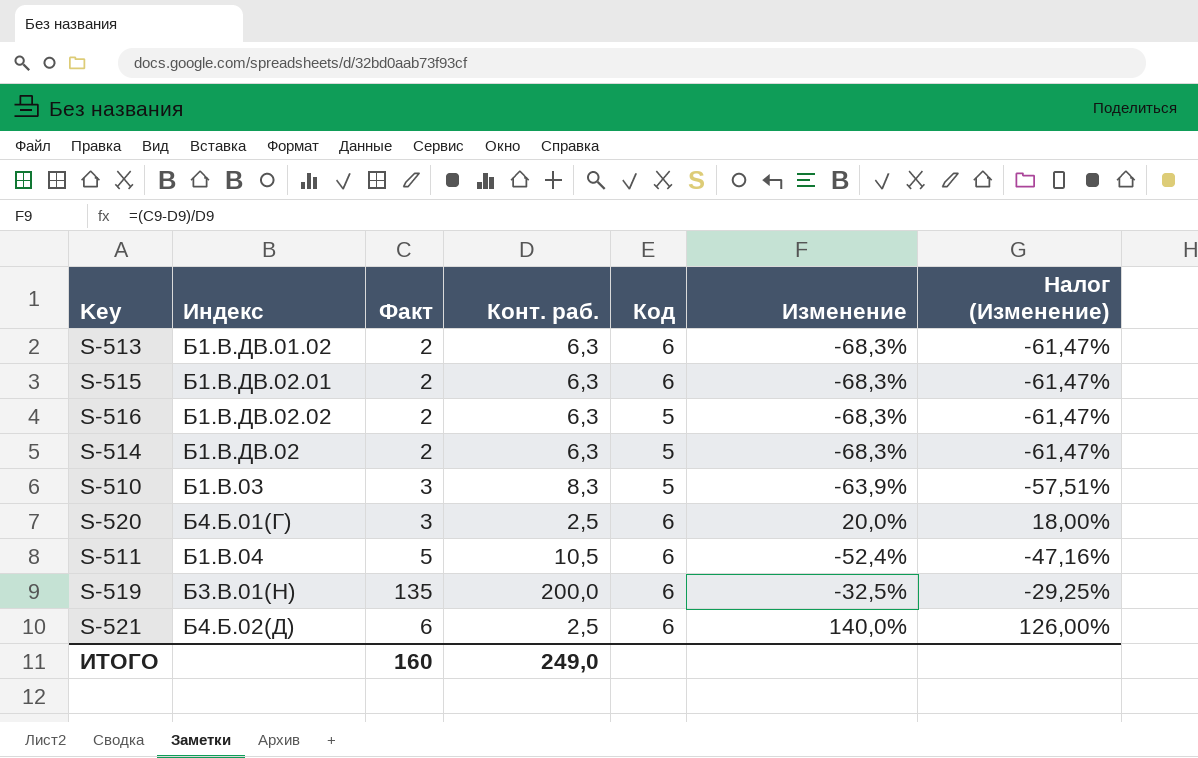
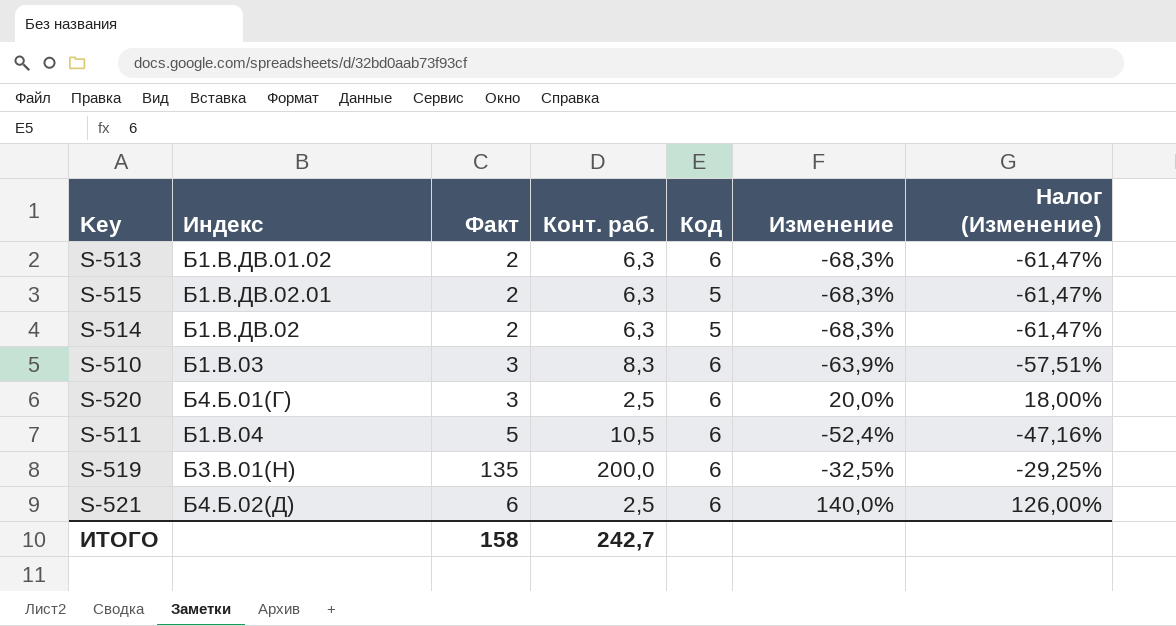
row S-516: Б1.В.ДВ.02.02 | 2 | 6,3 | 5 | -68,3% | -61,47% -> none
S-515 | Код: 6 -> 5
S-510 | Код: 5 -> 6
ИТОГО | Факт: 160 -> 158
ИТОГО | Конт. раб.: 249,0 -> 242,7

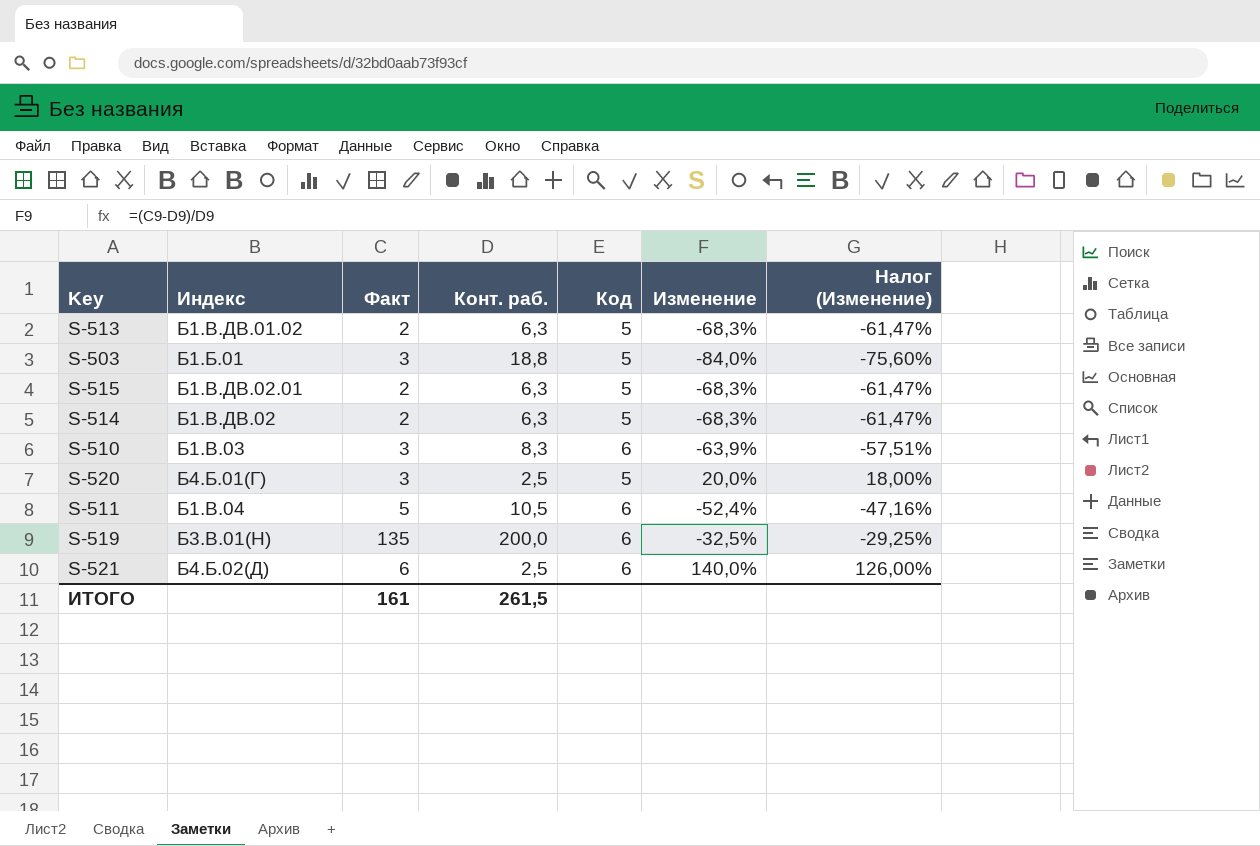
S-513 | Код: 6 -> 5
row S-503: none -> Б1.Б.01 | 3 | 18,8 | 5 | -84,0% | -75,60%
S-520 | Код: 6 -> 5
ИТОГО | Факт: 158 -> 161
ИТОГО | Конт. раб.: 242,7 -> 261,5

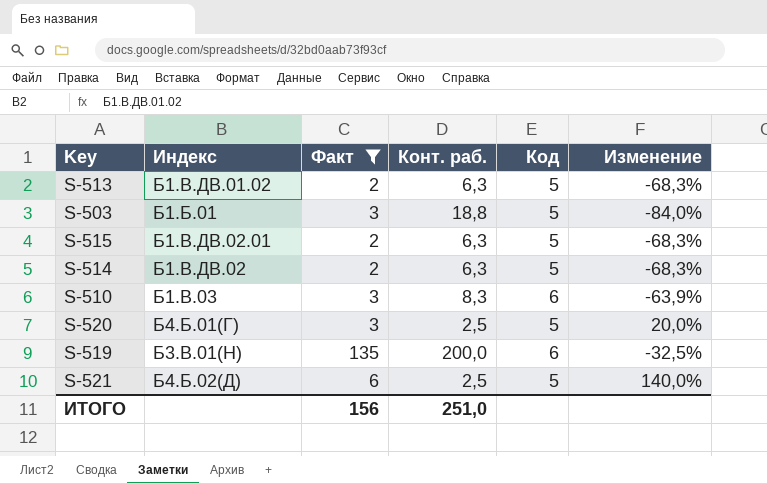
filter: none -> Факт != 5
column Налог (Изменение) | formula: [Изменение] * 0,9 -> none
S-521 | Код: 6 -> 5
ИТОГО | Факт: 161 -> 156
ИТОГО | Конт. раб.: 261,5 -> 251,0

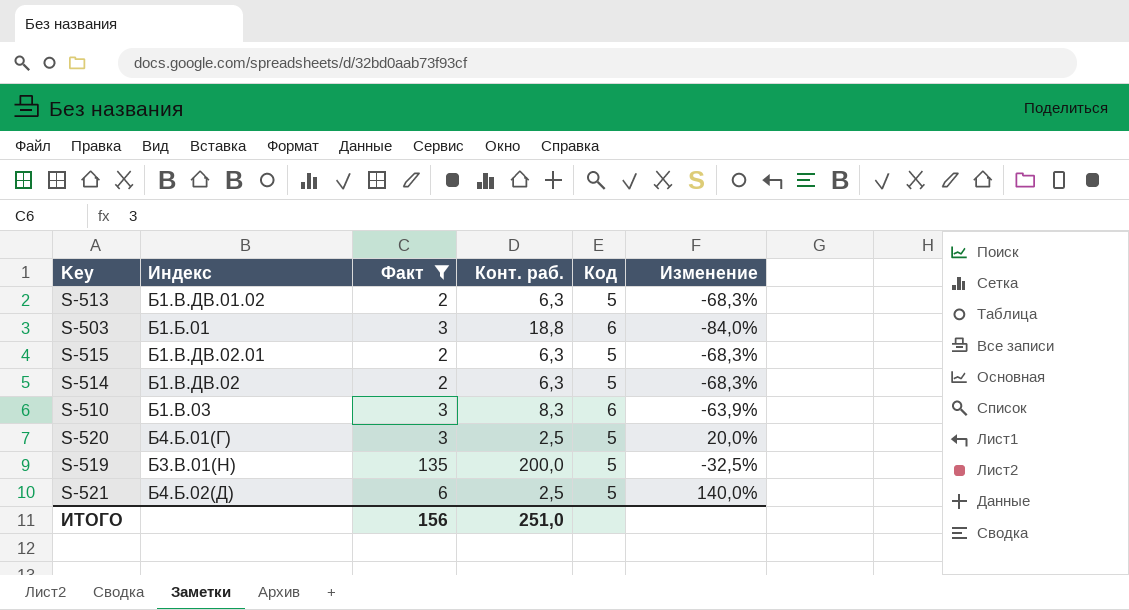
S-503 | Код: 5 -> 6
S-519 | Код: 6 -> 5

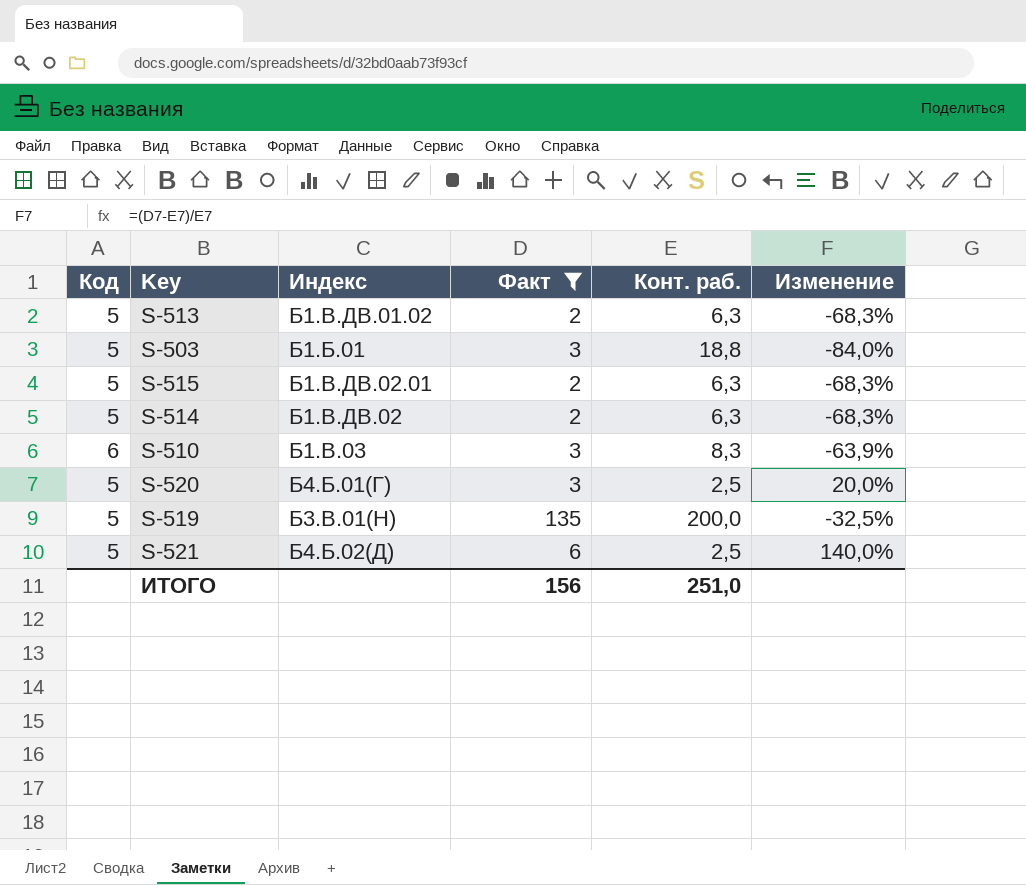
column Код | position: 5 -> 1
S-503 | Код: 6 -> 5

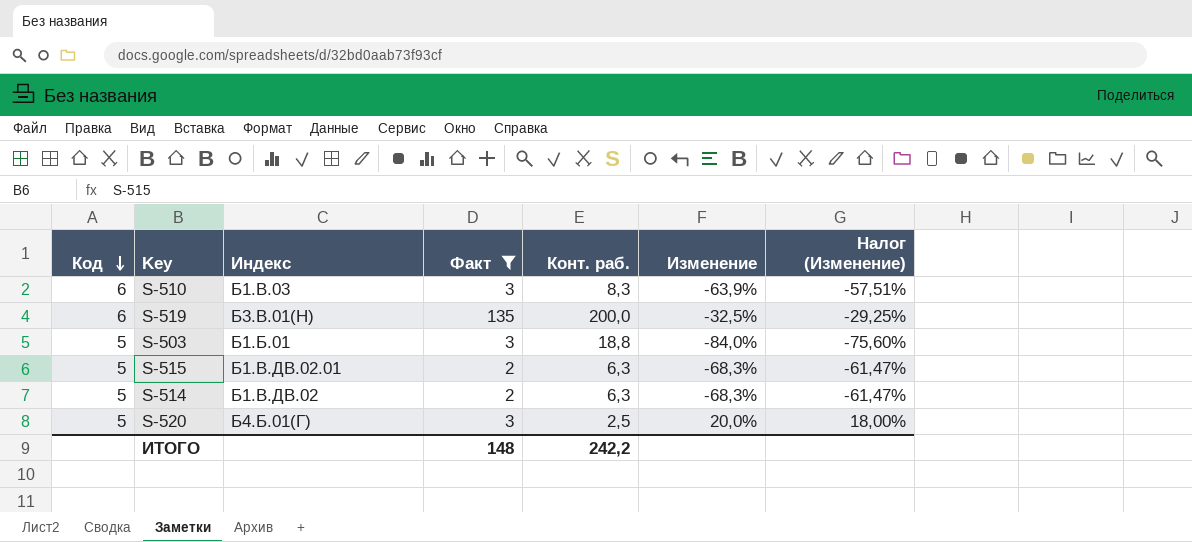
row order: none -> Код descending
column Налог (Изменение) | formula: none -> [Изменение] * 0,9
row S-513: 5 | Б1.В.ДВ.01.02 | 2 | 6,3 | -68,3% -> none
row S-521: 5 | Б4.Б.02(Д) | 6 | 2,5 | 140,0% -> none
S-519 | Код: 5 -> 6
ИТОГО | Факт: 156 -> 148
ИТОГО | Конт. раб.: 251,0 -> 242,2

